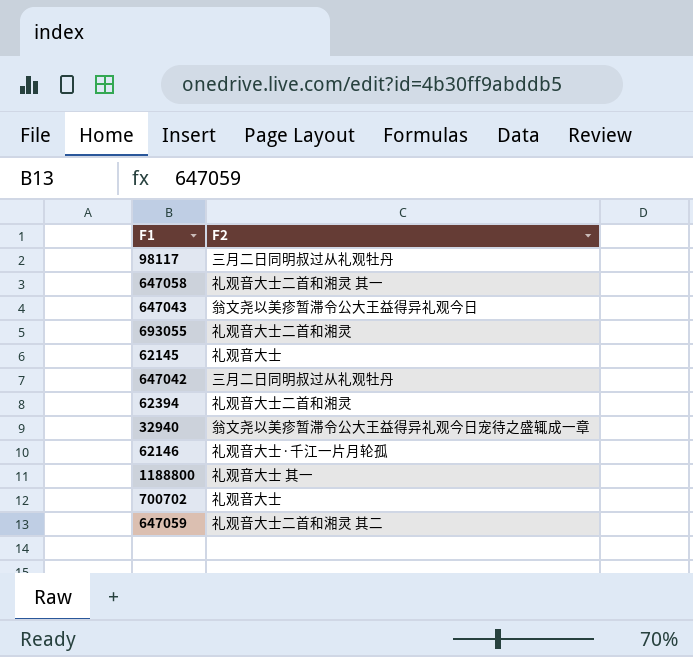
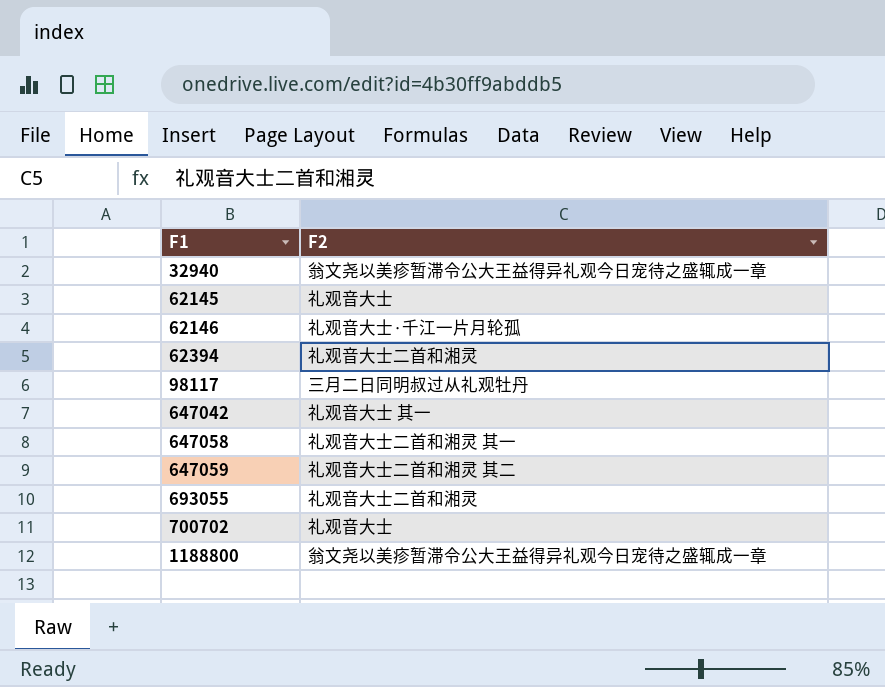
row order: none -> F1 ascending
row 647043: 翁文尧以美疹暂滞令公大王益得异礼观今日 -> none
647042 | F2: 三月二日同明叔过从礼观牡丹 -> 礼观音大士 其一
1188800 | F2: 礼观音大士 其一 -> 翁文尧以美疹暂滞令公大王益得异礼观今日宠待之盛辄成一章

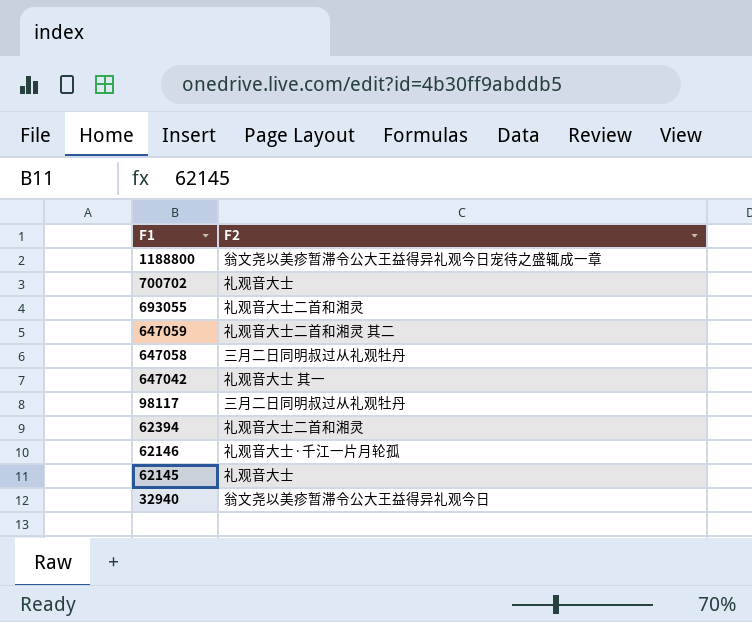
row order: F1 ascending -> F1 descending
647058 | F2: 礼观音大士二首和湘灵 其一 -> 三月二日同明叔过从礼观牡丹
32940 | F2: 翁文尧以美疹暂滞令公大王益得异礼观今日宠待之盛辄成一章 -> 翁文尧以美疹暂滞令公大王益得异礼观今日

